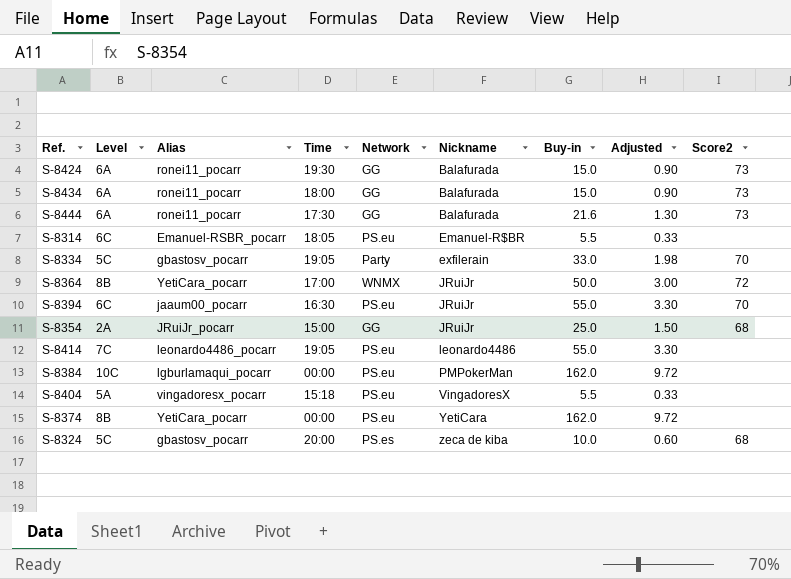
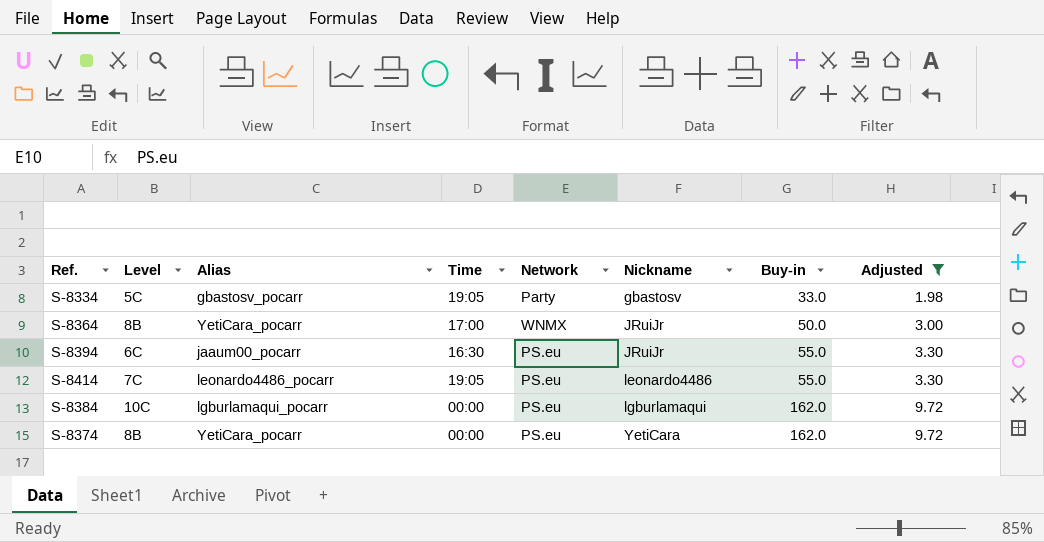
filter: none -> Adjusted >= 1.98
column Score2 | position: 9 -> none
S-8334 | Nickname: exfilerain -> gbastosv
S-8384 | Nickname: PMPokerMan -> lgburlamaqui

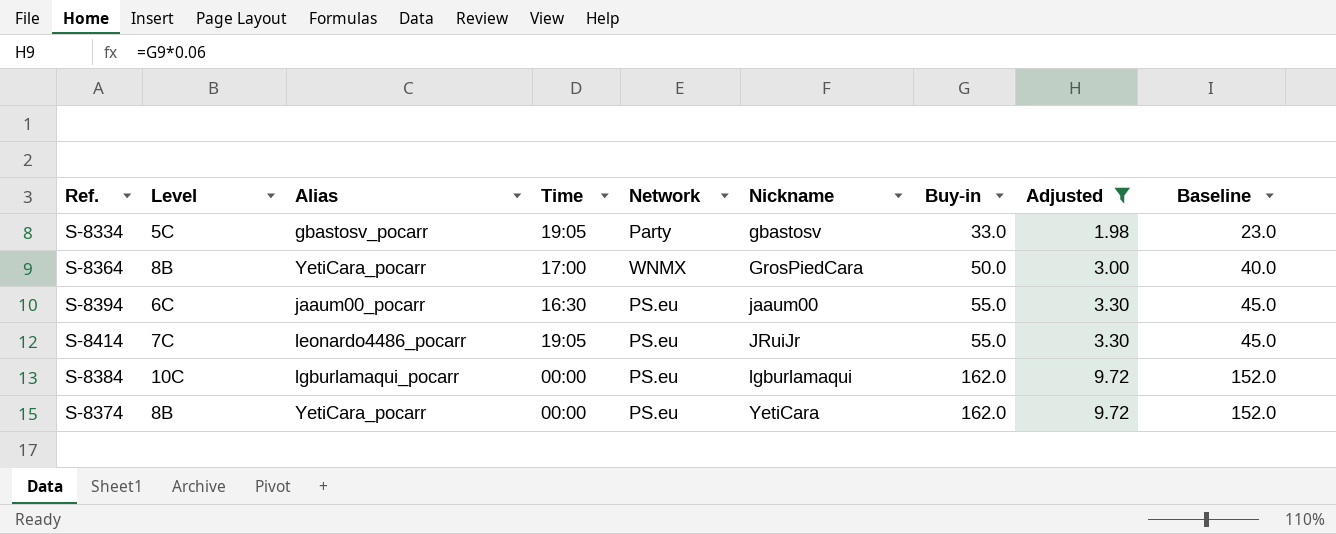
column Baseline | formula: none -> [Buy-in] - 10
S-8364 | Nickname: JRuiJr -> GrosPiedCara
S-8394 | Nickname: JRuiJr -> jaaum00
S-8414 | Nickname: leonardo4486 -> JRuiJr

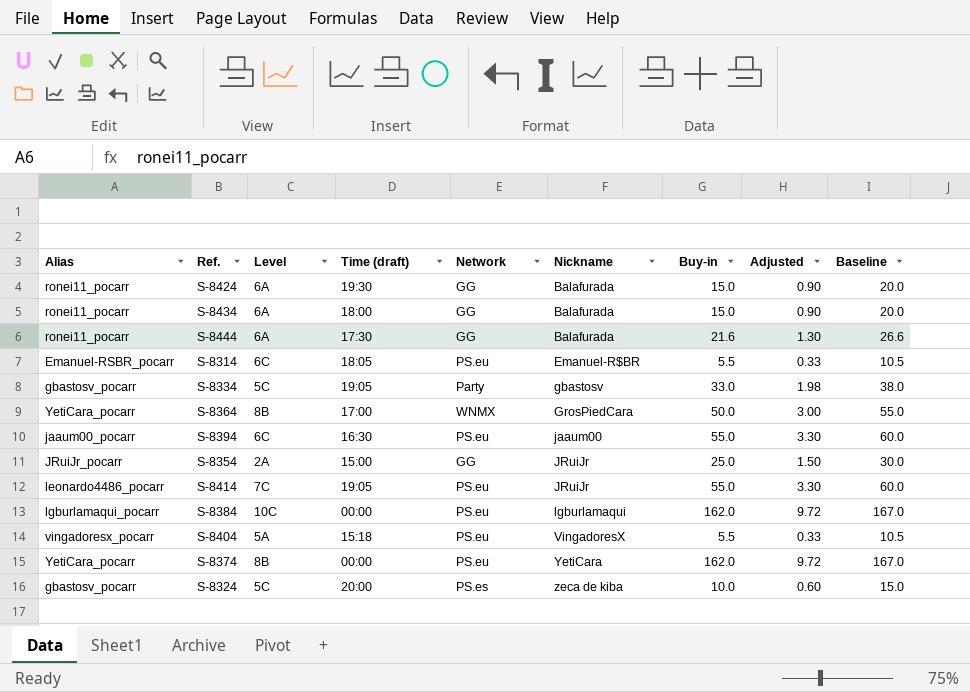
filter: Adjusted >= 1.98 -> none
column Alias | position: 3 -> 1
column name: Time -> Time (draft)
column Baseline | formula: [Buy-in] - 10 -> [Buy-in] + 5

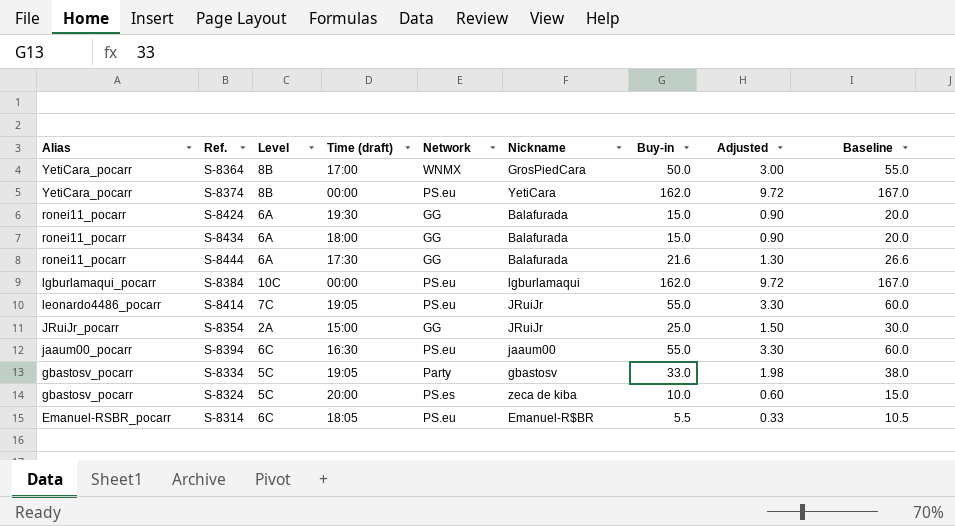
row order: Nickname ascending -> Alias descending
row S-8404: vingadoresx_pocarr | 5A | 15:18 | PS.eu | VingadoresX | 5.5 | 0.33 | 10.5 -> none

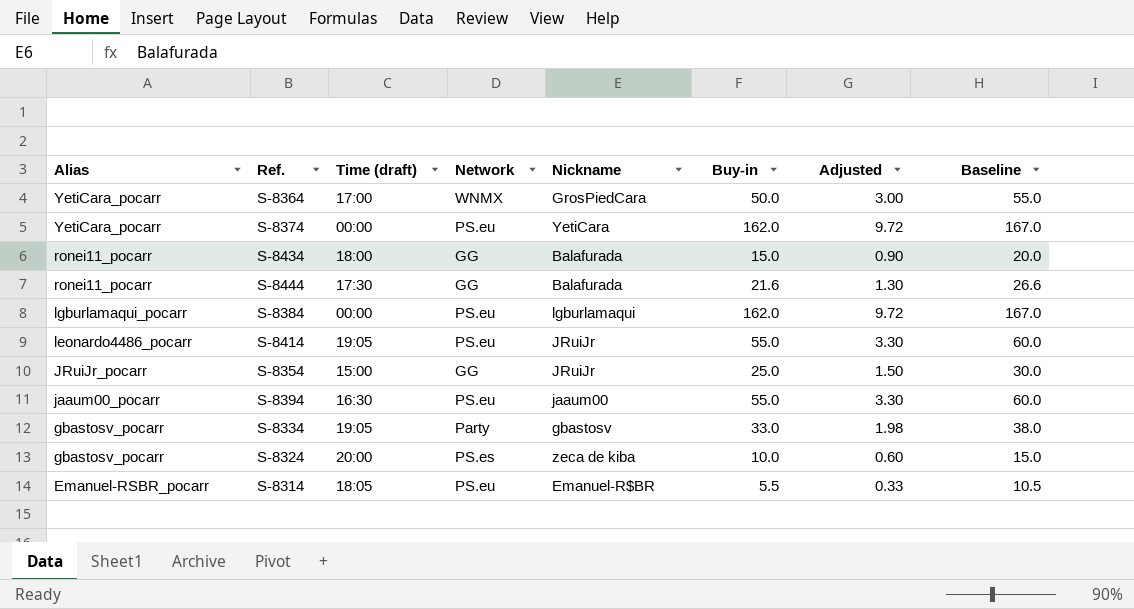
column Level | position: 3 -> none
row S-8424: ronei11_pocarr | 6A | 19:30 | GG | Balafurada | 15.0 | 0.90 | 20.0 -> none

